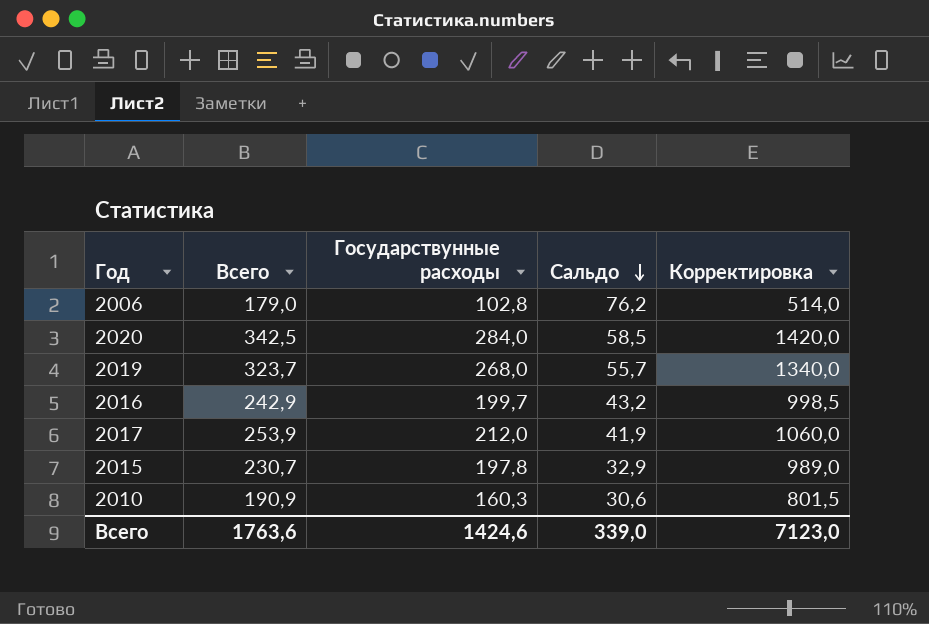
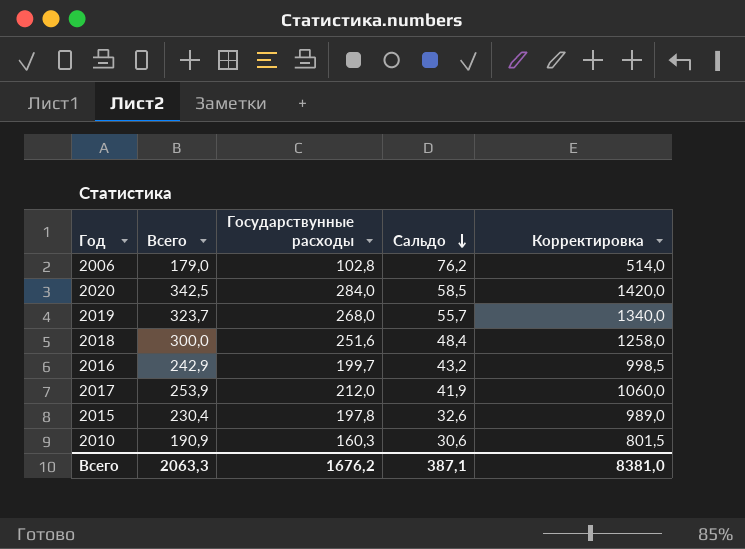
row 2018: none -> 300,0 | 251,6 | 48,4 | 1258,0
2015 | Всего: 230,7 -> 230,4
2015 | Сальдо: 32,9 -> 32,6
Всего | Всего: 1763,6 -> 2063,3
Всего | Государствунные расходы: 1424,6 -> 1676,2
Всего | Сальдо: 339,0 -> 387,1
Всего | Корректировка: 7123,0 -> 8381,0

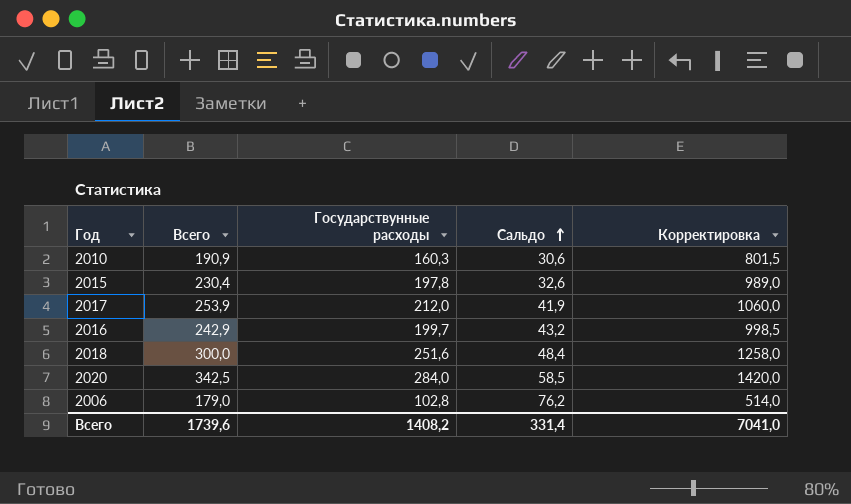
row order: Сальдо descending -> Сальдо ascending
row 2019: 323,7 | 268,0 | 55,7 | 1340,0 -> none
Всего | Всего: 2063,3 -> 1739,6
Всего | Государствунные расходы: 1676,2 -> 1408,2
Всего | Сальдо: 387,1 -> 331,4
Всего | Корректировка: 8381,0 -> 7041,0

